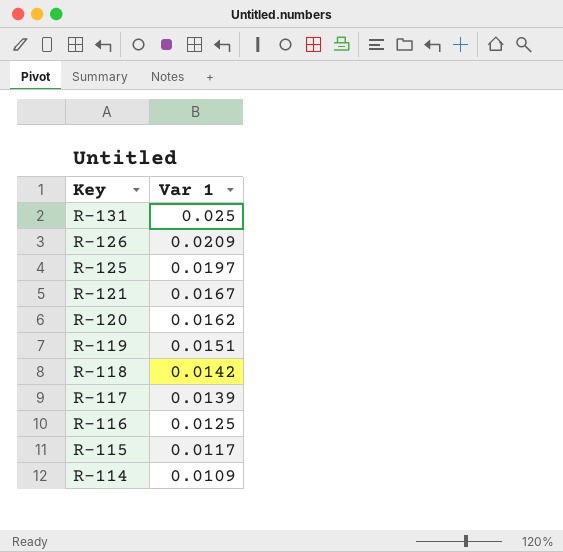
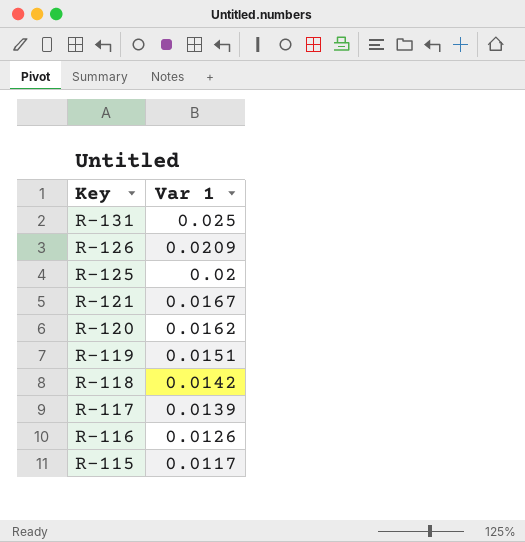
row R-114: 0.0109 -> none
R-125 | Var 1: 0.0197 -> 0.02
R-116 | Var 1: 0.0125 -> 0.0126

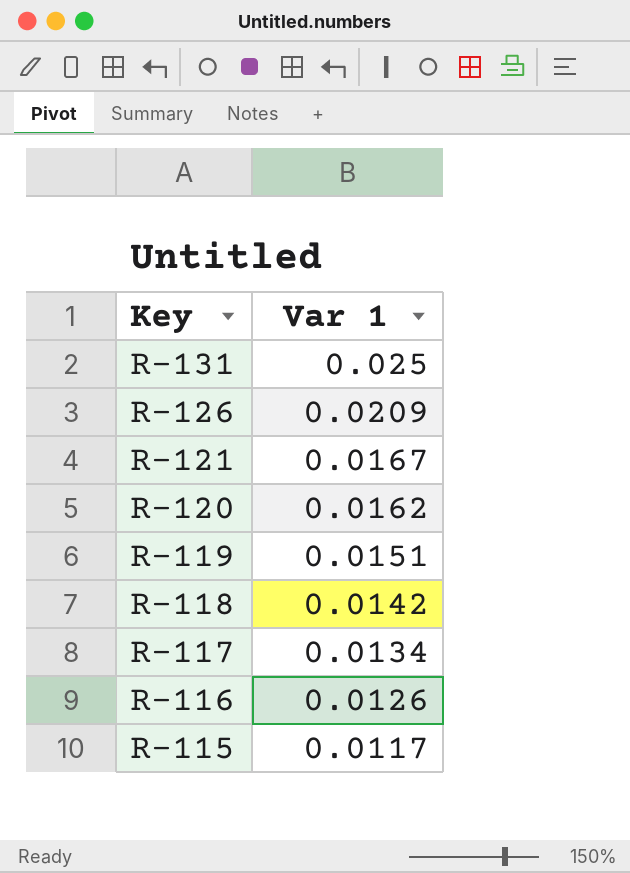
row R-125: 0.02 -> none
R-117 | Var 1: 0.0139 -> 0.0134

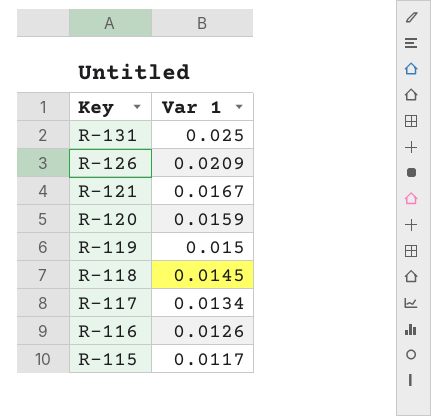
R-120 | Var 1: 0.0162 -> 0.0159
R-119 | Var 1: 0.0151 -> 0.015
R-118 | Var 1: 0.0142 -> 0.0145

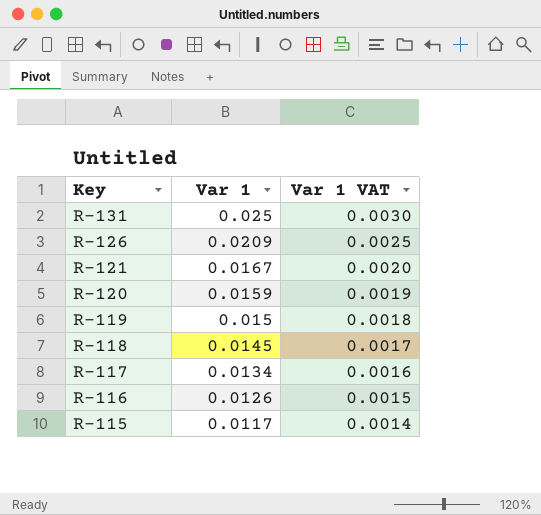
column Var 1 VAT | formula: none -> [Var 1] * 0.12

